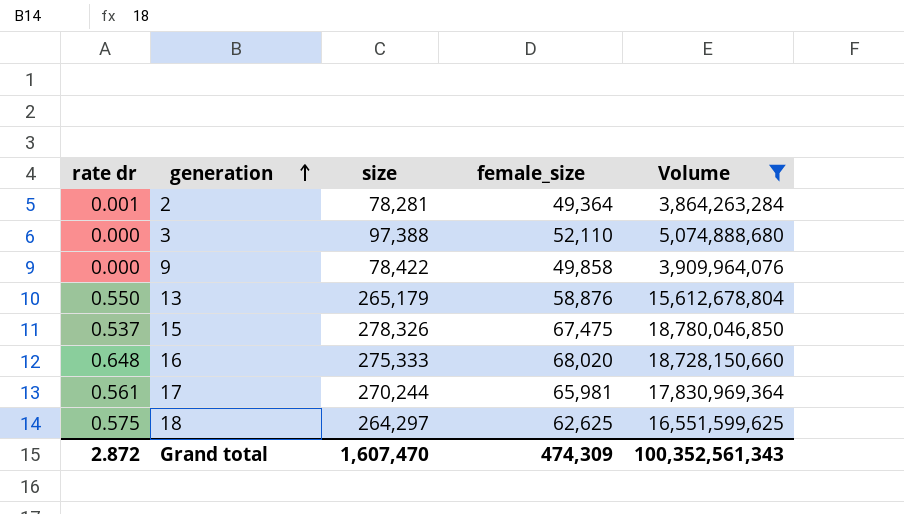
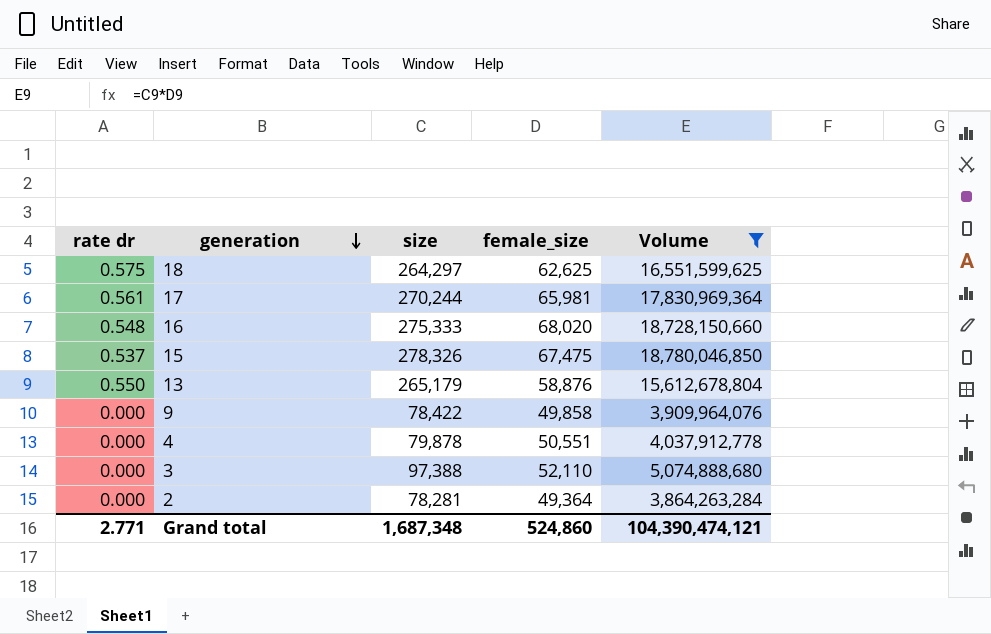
row order: generation ascending -> generation descending
16 | rate dr: 0.648 -> 0.548
row 4: none -> 0.000 | 79,878 | 50,551 | 4,037,912,778
2 | rate dr: 0.001 -> 0.000
Grand total | rate dr: 2.872 -> 2.771
Grand total | size: 1,607,470 -> 1,687,348
Grand total | female_size: 474,309 -> 524,860
Grand total | Volume: 100,352,561,343 -> 104,390,474,121

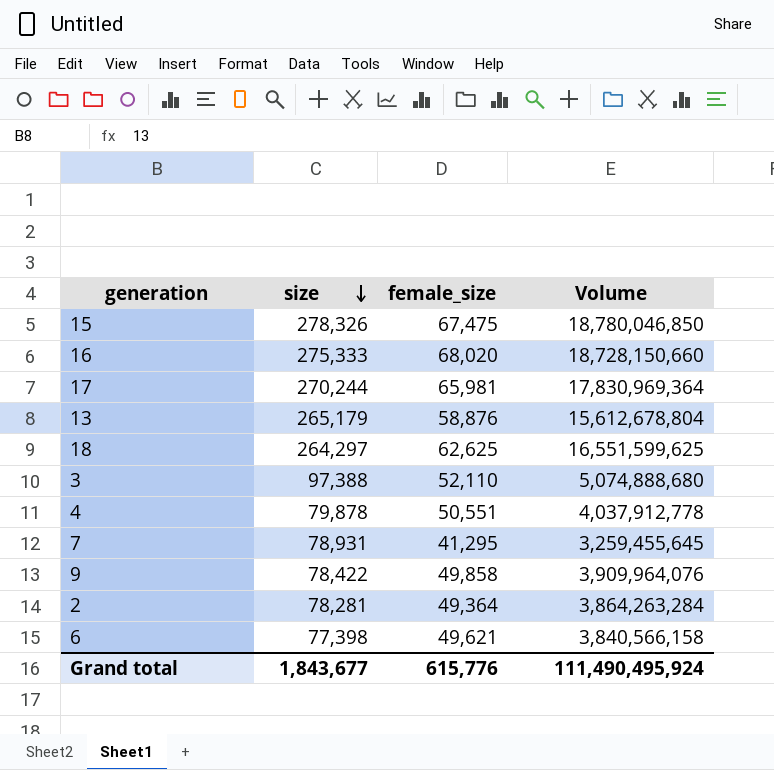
filter: Volume >= 3,864,263,284 -> none
row order: generation descending -> size descending
column rate dr | position: 1 -> none
Grand total | size: 1,687,348 -> 1,843,677
Grand total | female_size: 524,860 -> 615,776
Grand total | Volume: 104,390,474,121 -> 111,490,495,924

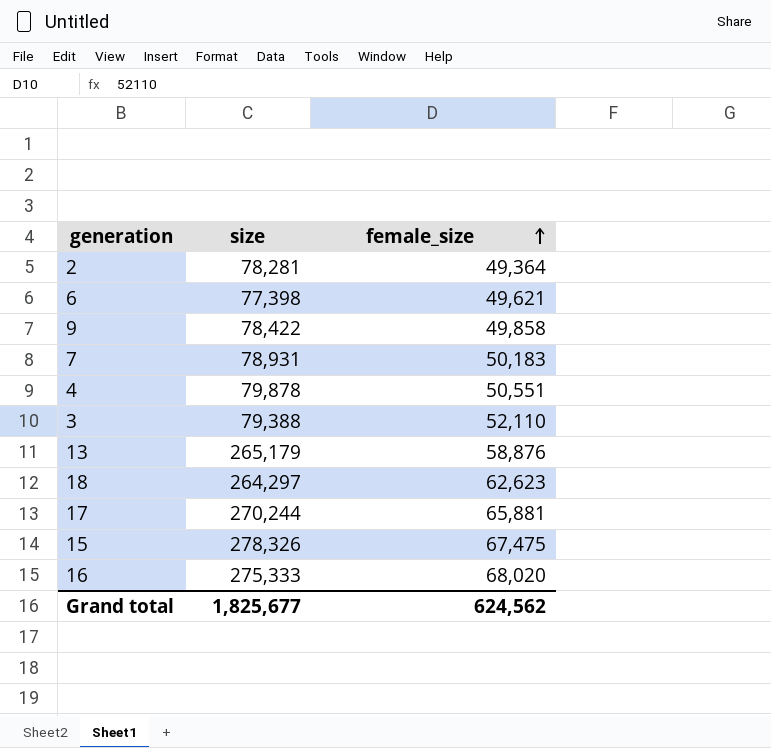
row order: size descending -> female_size ascending
column Volume | formula: [size] * [female_size] -> none
7 | female_size: 41,295 -> 50,183
3 | size: 97,388 -> 79,388
18 | female_size: 62,625 -> 62,623
17 | female_size: 65,981 -> 65,881
Grand total | size: 1,843,677 -> 1,825,677
Grand total | female_size: 615,776 -> 624,562

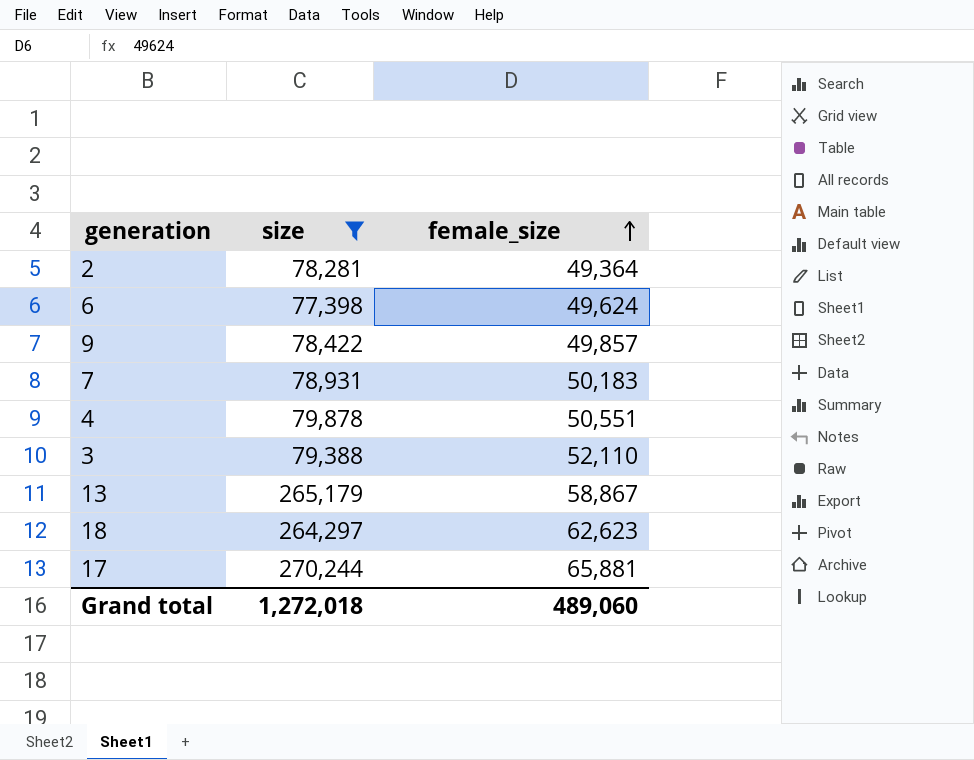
filter: none -> size <= 270,244
6 | female_size: 49,621 -> 49,624
9 | female_size: 49,858 -> 49,857
13 | female_size: 58,876 -> 58,867
Grand total | size: 1,825,677 -> 1,272,018
Grand total | female_size: 624,562 -> 489,060

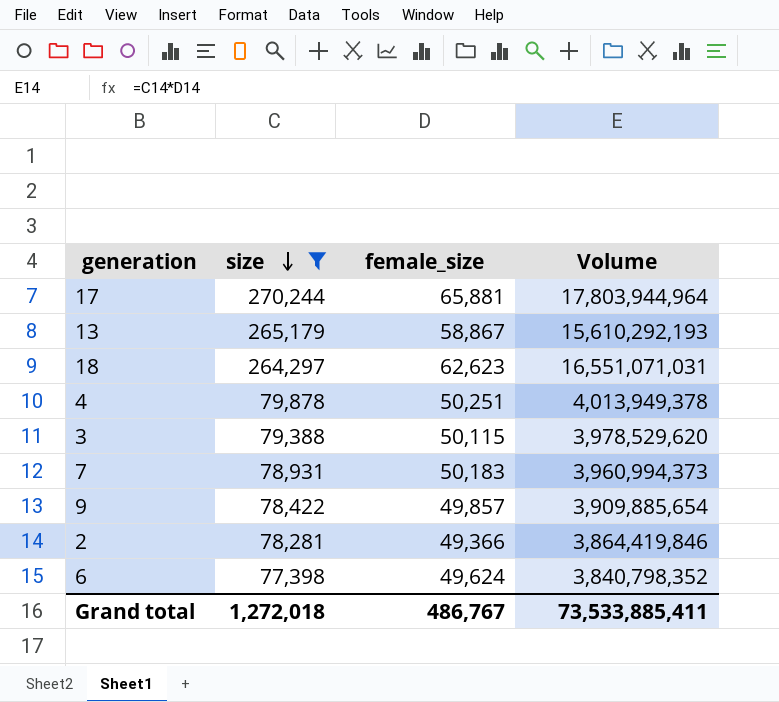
row order: female_size ascending -> size descending
column Volume | formula: none -> [size] * [female_size]
4 | female_size: 50,551 -> 50,251
3 | female_size: 52,110 -> 50,115
2 | female_size: 49,364 -> 49,366
Grand total | female_size: 489,060 -> 486,767

